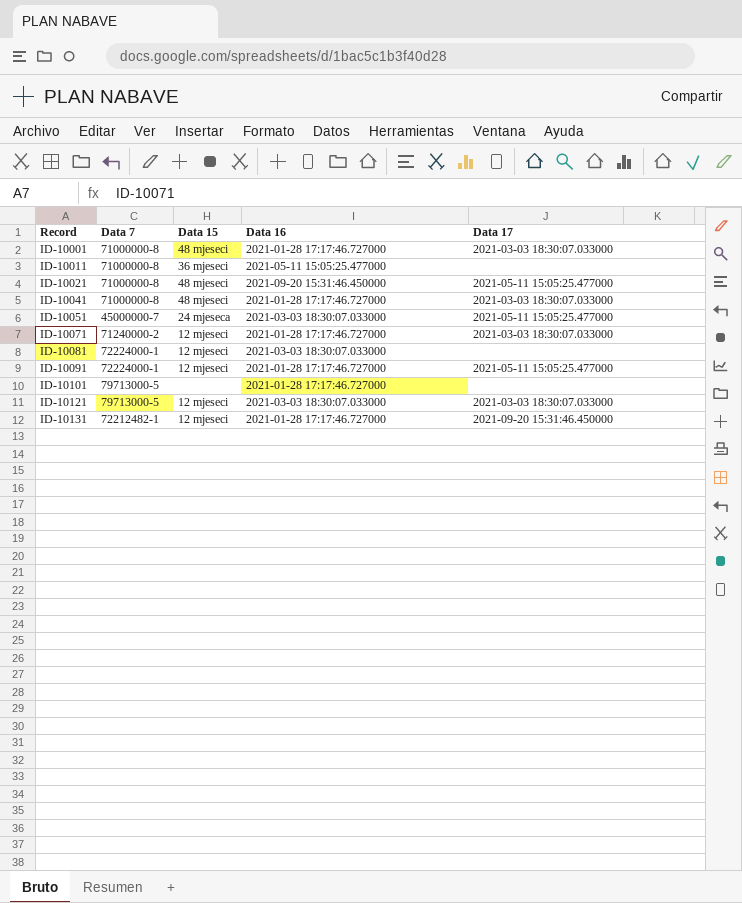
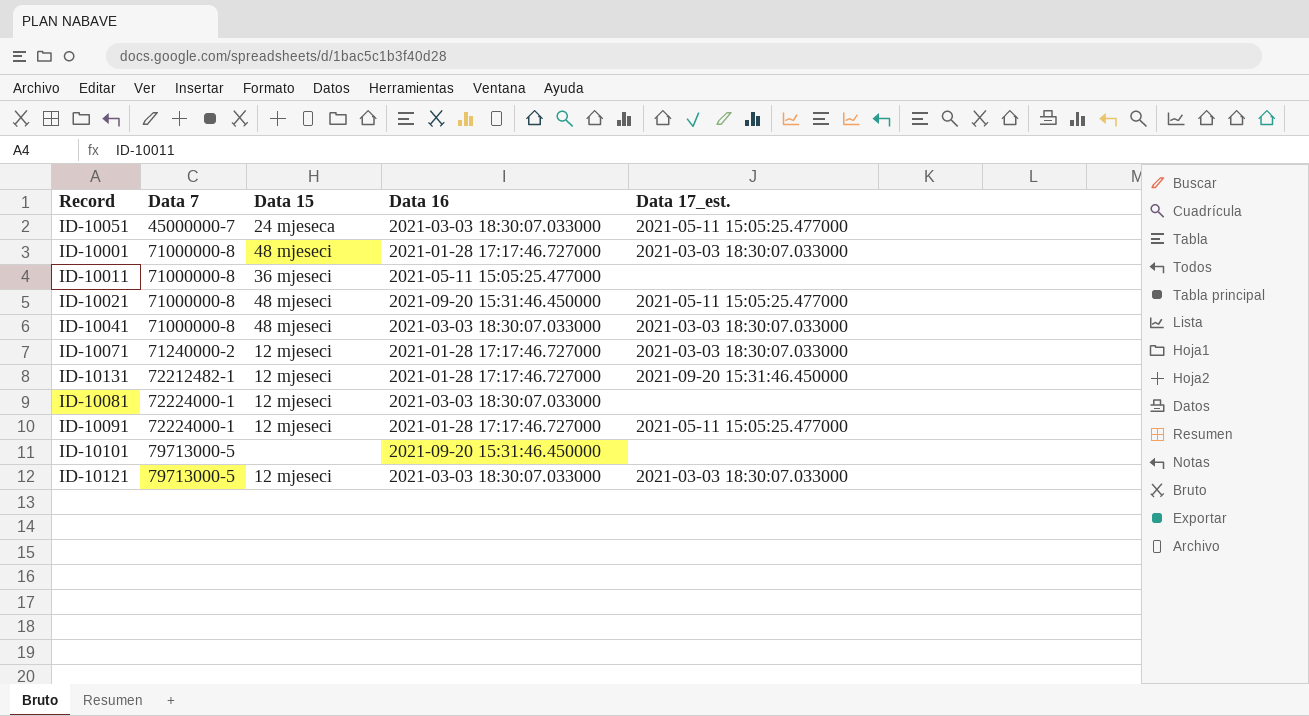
row order: Record ascending -> Data 7 ascending
column name: Data 17 -> Data 17_est.
ID-10041 | Data 16: 2021-01-28 17:17:46.727000 -> 2021-03-03 18:30:07.033000
ID-10101 | Data 16: 2021-01-28 17:17:46.727000 -> 2021-09-20 15:31:46.450000

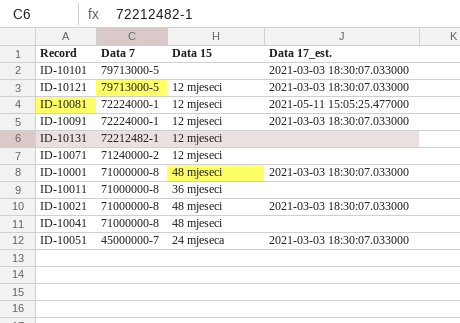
row order: Data 7 ascending -> Data 7 descending
column Data 16 | position: 4 -> none
ID-10101 | Data 17_est.: none -> 2021-03-03 18:30:07.033000
ID-10081 | Data 17_est.: none -> 2021-05-11 15:05:25.477000
ID-10091 | Data 17_est.: 2021-05-11 15:05:25.477000 -> 2021-03-03 18:30:07.033000
ID-10131 | Data 17_est.: 2021-09-20 15:31:46.450000 -> none
ID-10071 | Data 17_est.: 2021-03-03 18:30:07.033000 -> none
ID-10021 | Data 17_est.: 2021-05-11 15:05:25.477000 -> 2021-03-03 18:30:07.033000
ID-10041 | Data 17_est.: 2021-03-03 18:30:07.033000 -> none
ID-10051 | Data 17_est.: 2021-05-11 15:05:25.477000 -> 2021-03-03 18:30:07.033000

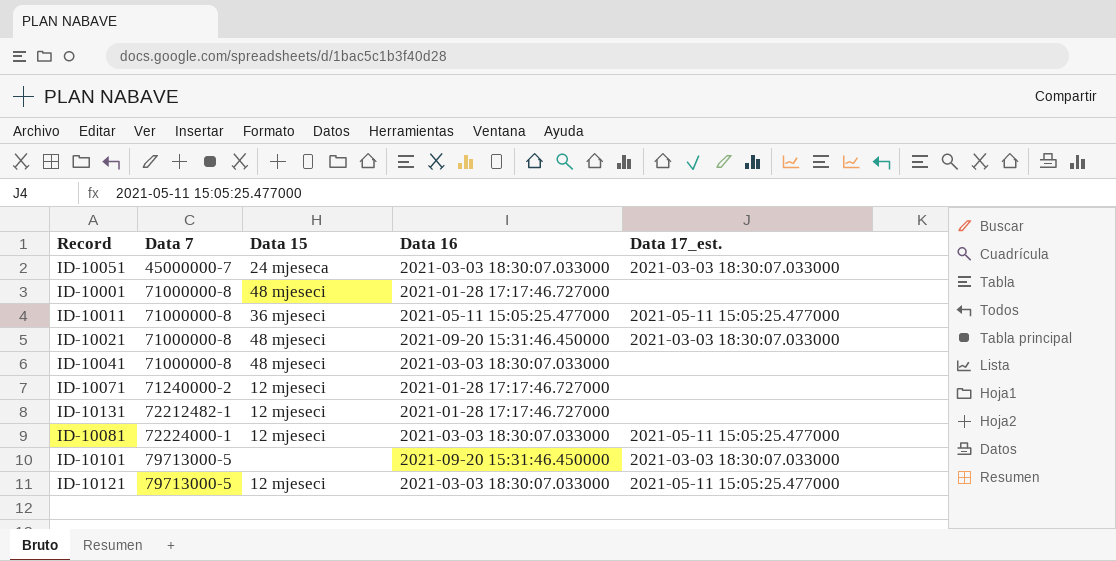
row order: Data 7 descending -> Data 7 ascending
column Data 16 | position: none -> 4
row ID-10091: 72224000-1 | 12 mjeseci | 2021-03-03 18:30:07.033000 -> none
ID-10001 | Data 17_est.: 2021-03-03 18:30:07.033000 -> none
ID-10011 | Data 17_est.: none -> 2021-05-11 15:05:25.477000
ID-10121 | Data 17_est.: 2021-03-03 18:30:07.033000 -> 2021-05-11 15:05:25.477000

